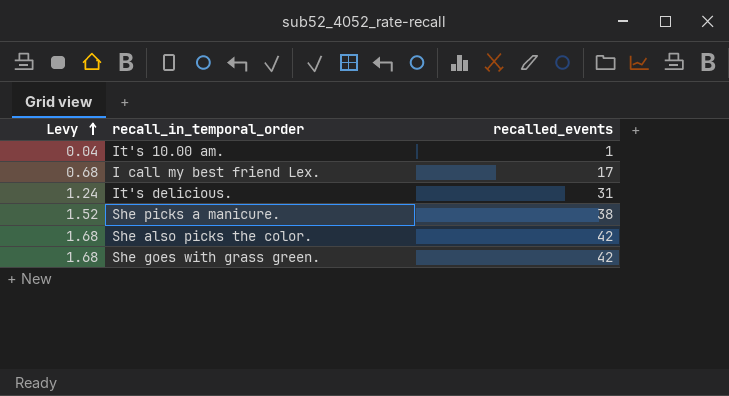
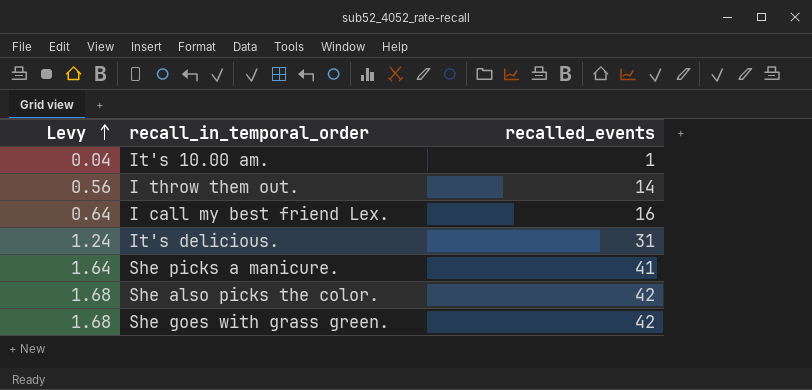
row I throw them out.: none -> 0.56 | 14
I call my best friend Lex. | Levy: 0.68 -> 0.64
I call my best friend Lex. | recalled_events: 17 -> 16
She picks a manicure. | Levy: 1.52 -> 1.64
She picks a manicure. | recalled_events: 38 -> 41

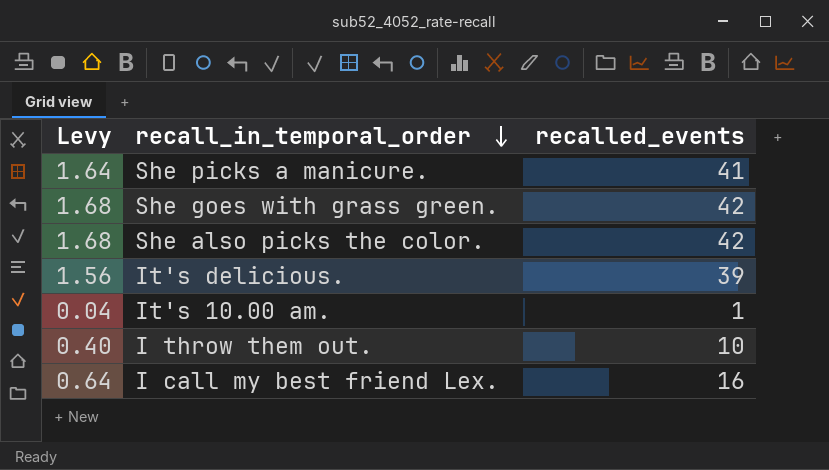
row order: Levy ascending -> recall_in_temporal_order descending
It's delicious. | Levy: 1.24 -> 1.56
It's delicious. | recalled_events: 31 -> 39
I throw them out. | Levy: 0.56 -> 0.40
I throw them out. | recalled_events: 14 -> 10

